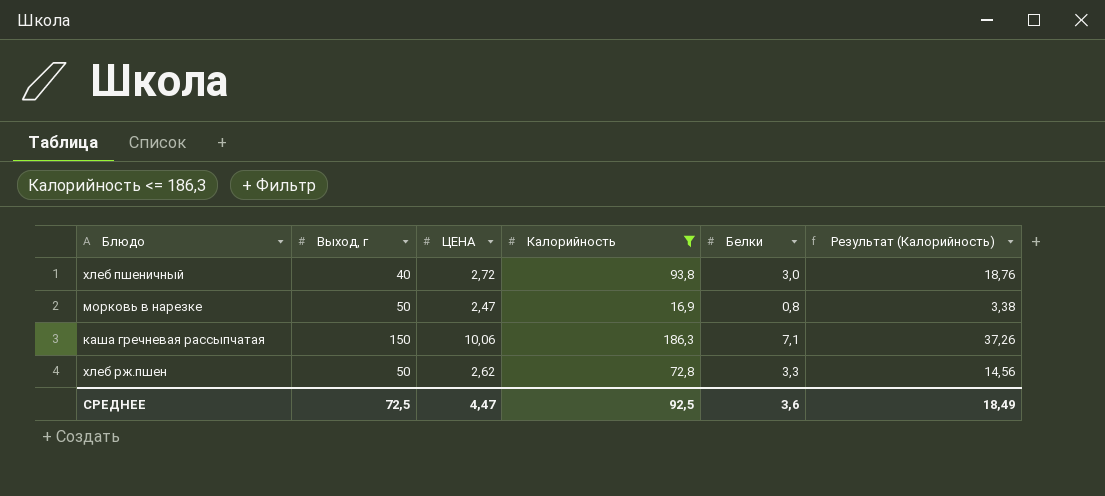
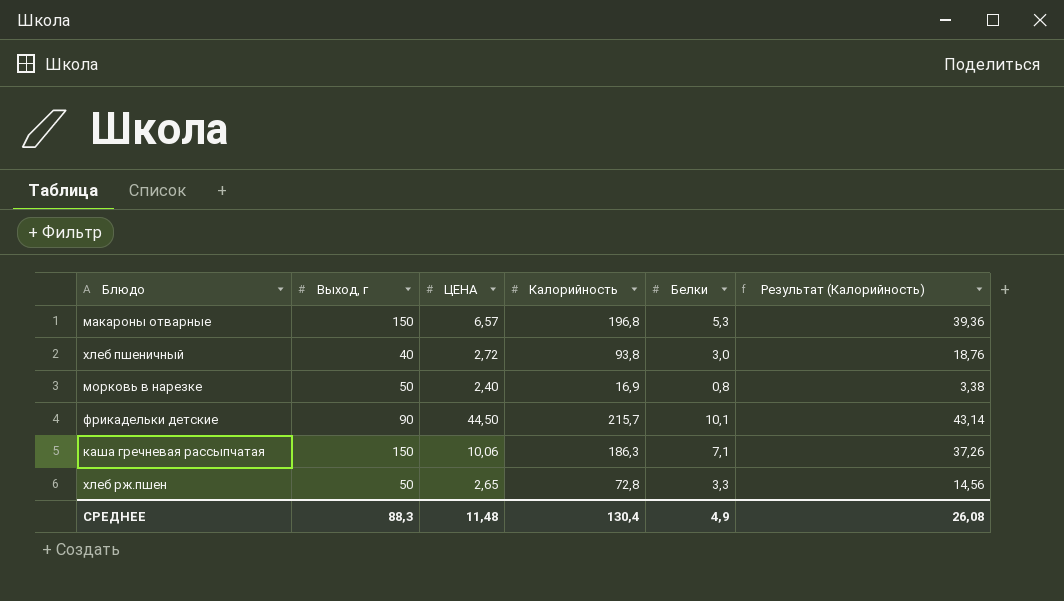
filter: Калорийность <= 186,3 -> none
морковь в нарезке | ЦЕНА: 2,47 -> 2,40
хлеб рж.пшен | ЦЕНА: 2,62 -> 2,65
СРЕДНЕЕ | Выход, г: 72,5 -> 88,3
СРЕДНЕЕ | ЦЕНА: 4,47 -> 11,48
СРЕДНЕЕ | Калорийность: 92,5 -> 130,4
СРЕДНЕЕ | Белки: 3,6 -> 4,9
СРЕДНЕЕ | Результат (Калорийность): 18,49 -> 26,08

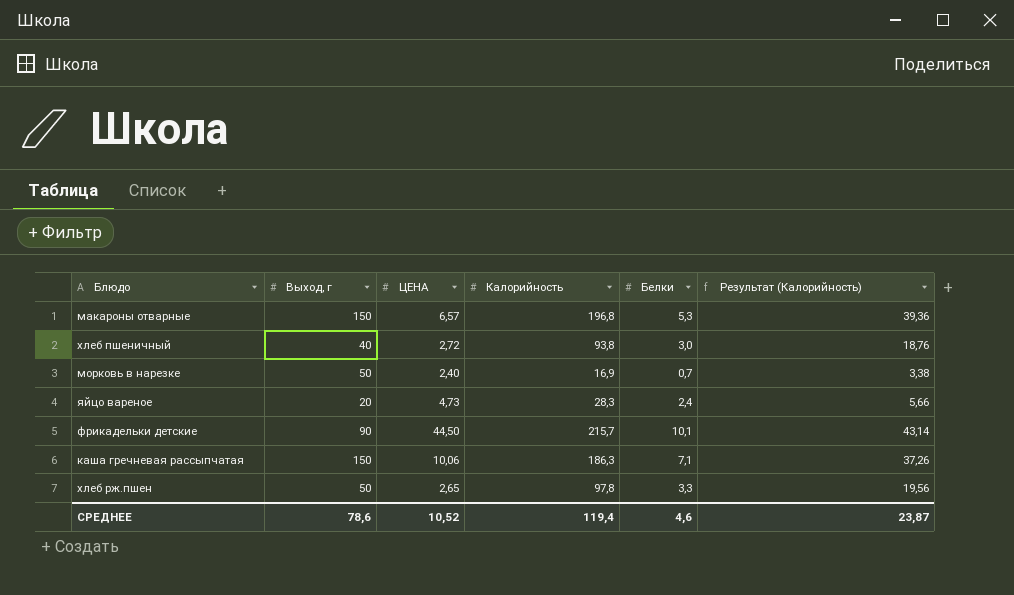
морковь в нарезке | Белки: 0,8 -> 0,7
row яйцо вареное: none -> 20 | 4,73 | 28,3 | 2,4 | 5,66
хлеб рж.пшен | Калорийность: 72,8 -> 97,8
хлеб рж.пшен | Результат (Калорийность): 14,56 -> 19,56
СРЕДНЕЕ | Выход, г: 88,3 -> 78,6
СРЕДНЕЕ | ЦЕНА: 11,48 -> 10,52
СРЕДНЕЕ | Калорийность: 130,4 -> 119,4
СРЕДНЕЕ | Белки: 4,9 -> 4,6
СРЕДНЕЕ | Результат (Калорийность): 26,08 -> 23,87

